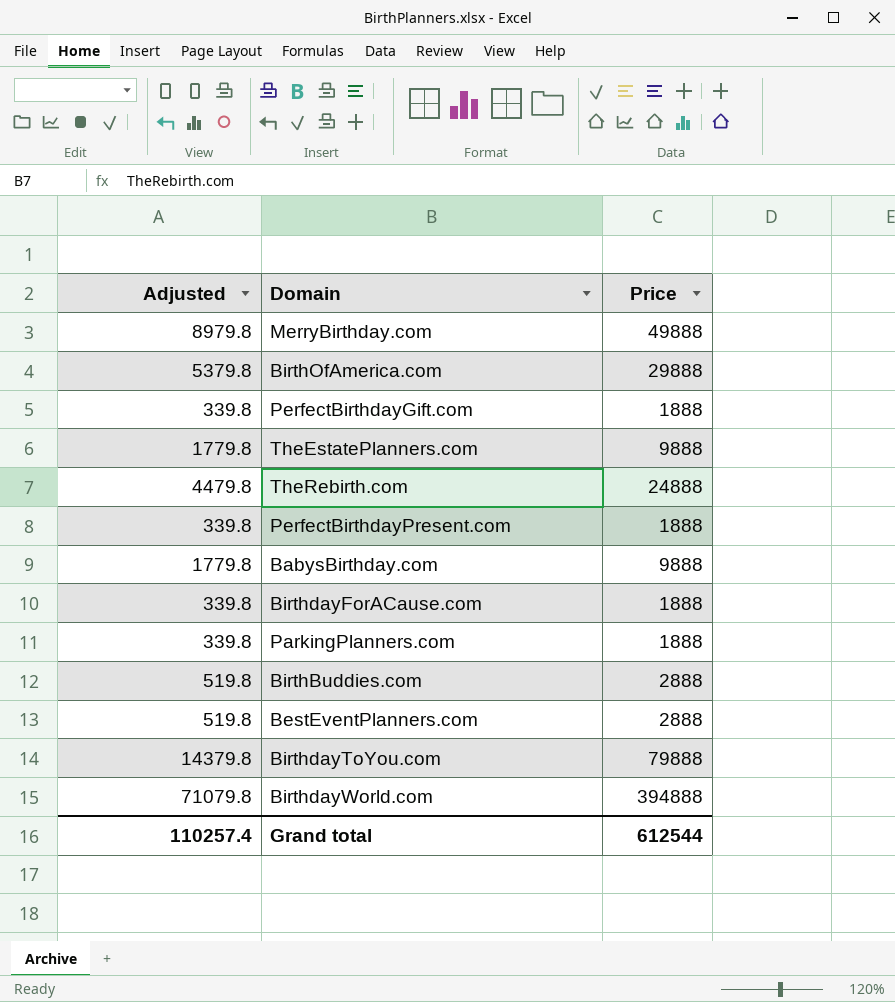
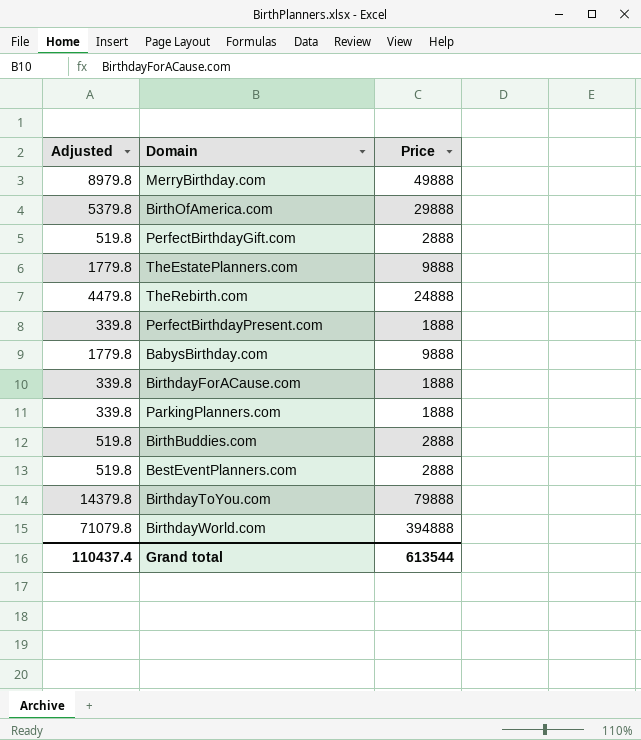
PerfectBirthdayGift.com | Adjusted: 339.8 -> 519.8
PerfectBirthdayGift.com | Price: 1888 -> 2888
Grand total | Adjusted: 110257.4 -> 110437.4
Grand total | Price: 612544 -> 613544

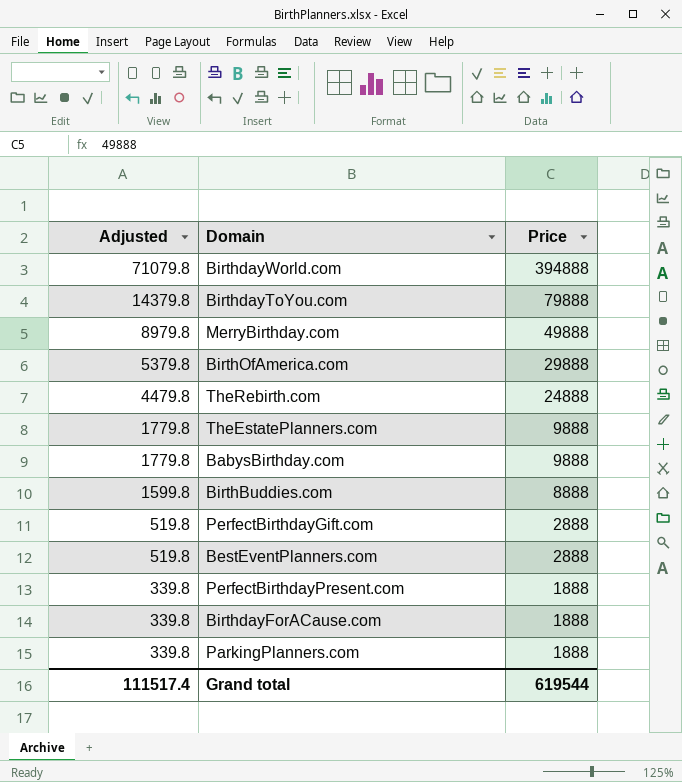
row order: none -> Adjusted descending
BirthBuddies.com | Adjusted: 519.8 -> 1599.8
BirthBuddies.com | Price: 2888 -> 8888
Grand total | Adjusted: 110437.4 -> 111517.4
Grand total | Price: 613544 -> 619544

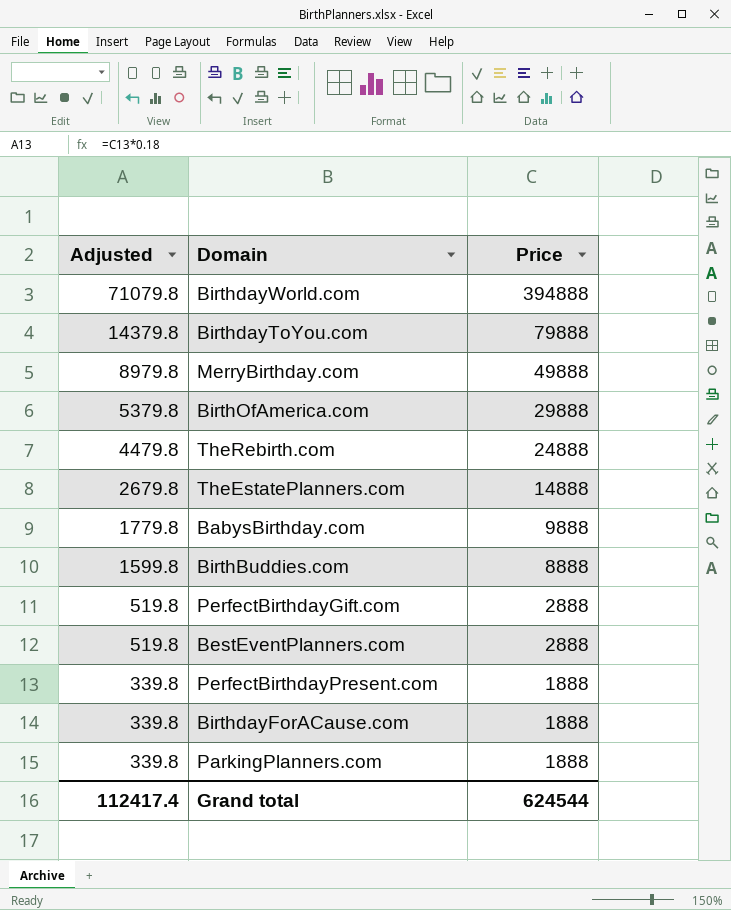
TheEstatePlanners.com | Adjusted: 1779.8 -> 2679.8
TheEstatePlanners.com | Price: 9888 -> 14888
Grand total | Adjusted: 111517.4 -> 112417.4
Grand total | Price: 619544 -> 624544

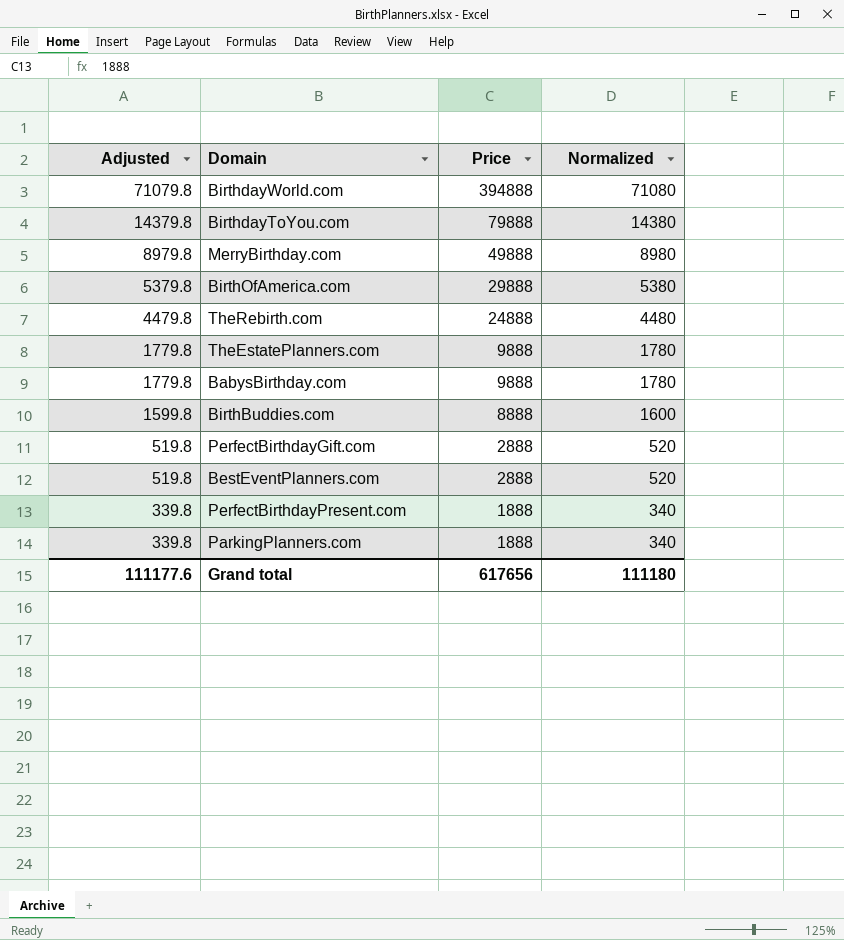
column Normalized | formula: none -> [Price] * 0.18
row BirthdayForACause.com: 339.8 | 1888 -> none
TheEstatePlanners.com | Adjusted: 2679.8 -> 1779.8
TheEstatePlanners.com | Price: 14888 -> 9888
Grand total | Adjusted: 112417.4 -> 111177.6
Grand total | Price: 624544 -> 617656

